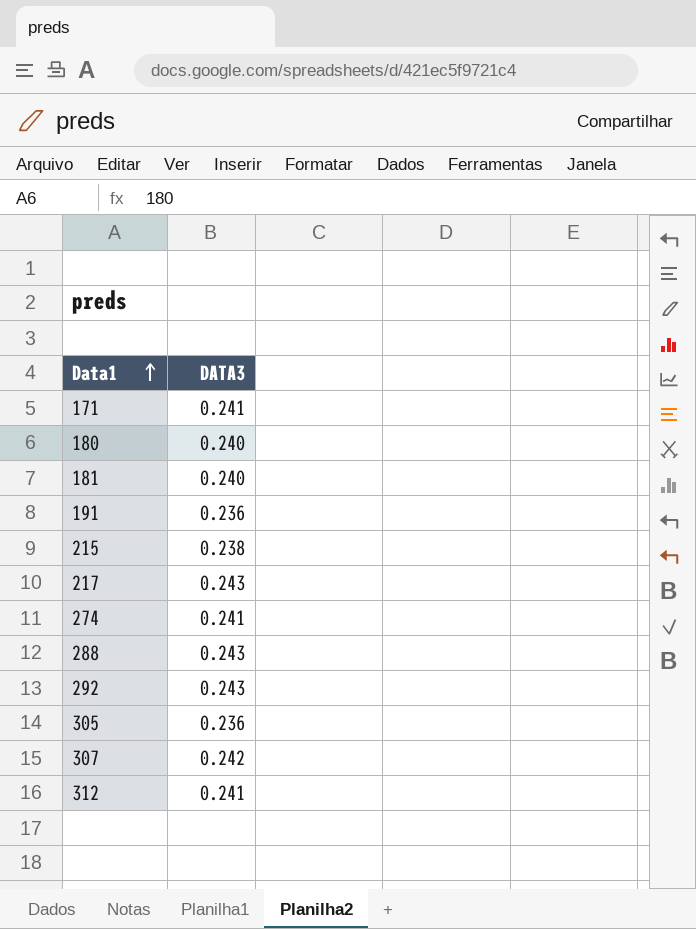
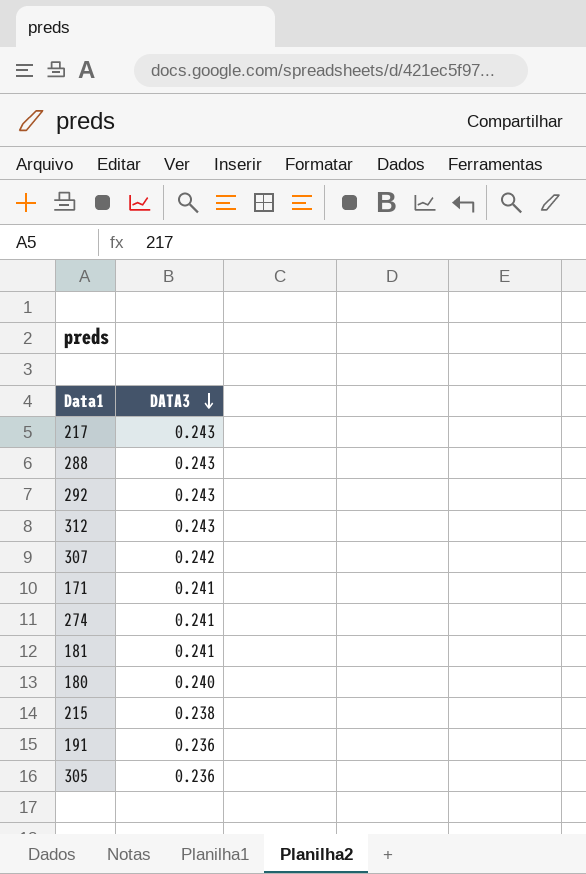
row order: Data1 ascending -> DATA3 descending
312 | DATA3: 0.241 -> 0.243
181 | DATA3: 0.240 -> 0.241

